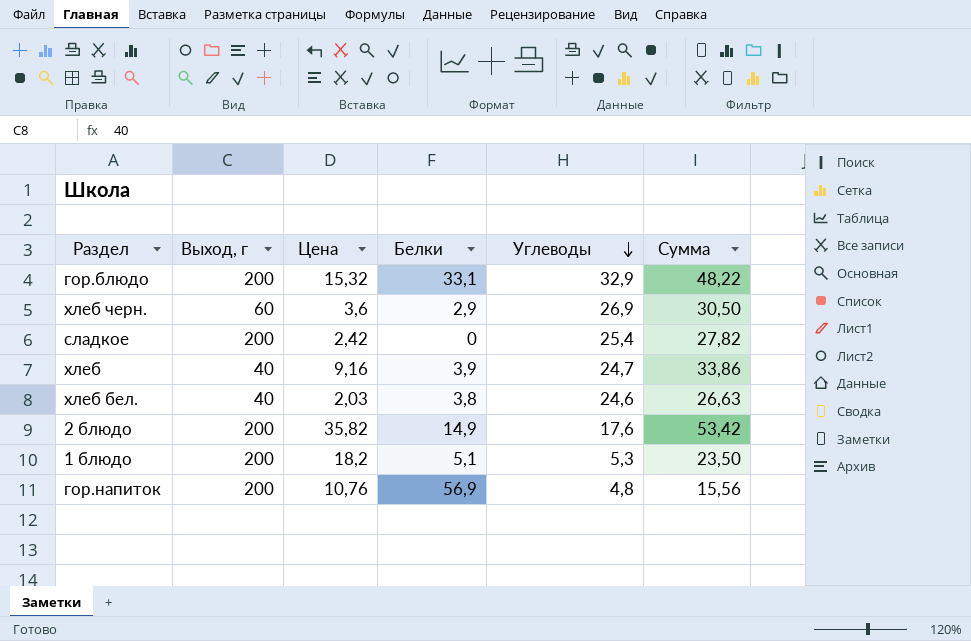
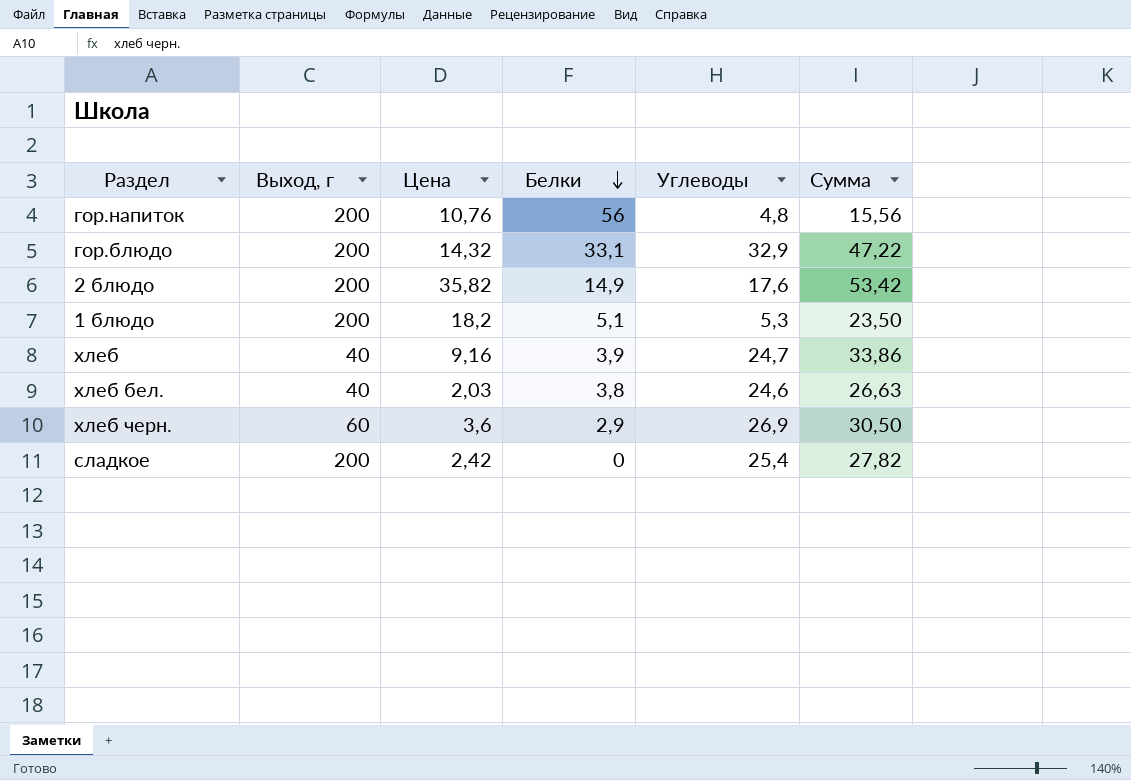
row order: Углеводы descending -> Белки descending
гор.напиток | Белки: 56,9 -> 56
гор.блюдо | Цена: 15,32 -> 14,32
гор.блюдо | Сумма: 48,22 -> 47,22

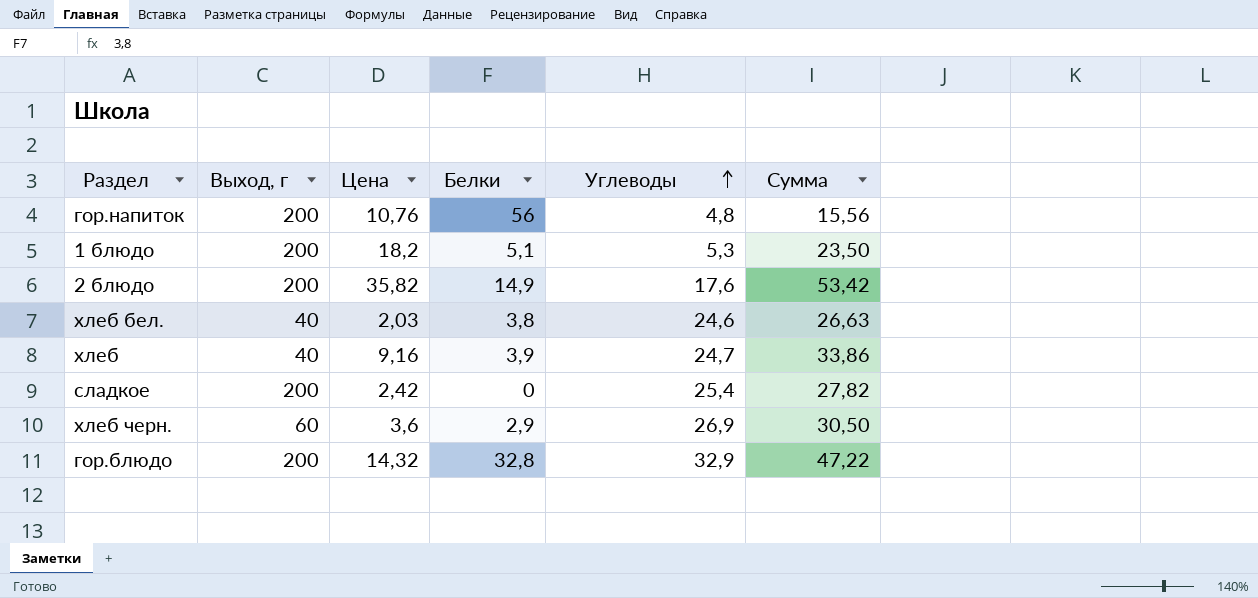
row order: Белки descending -> Углеводы ascending
гор.блюдо | Белки: 33,1 -> 32,8

